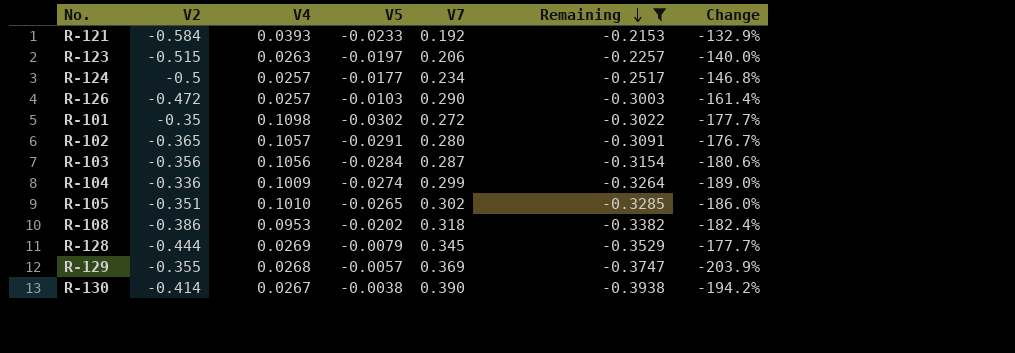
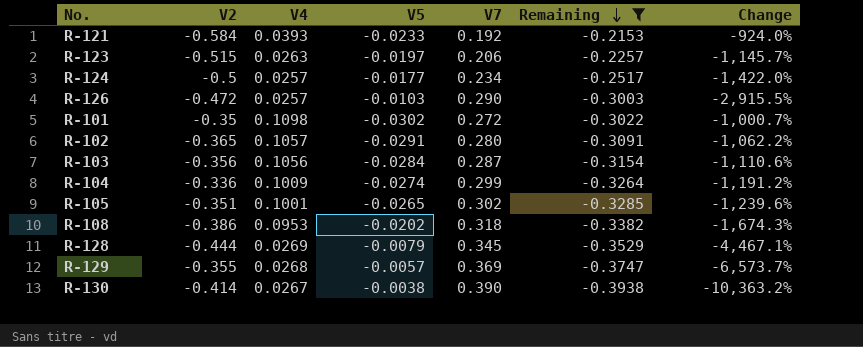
column Change | formula: ([V7] - [V2]) / [V2] -> ([V7] - [V5]) / [V5]
R-105 | V4: 0.1010 -> 0.1001

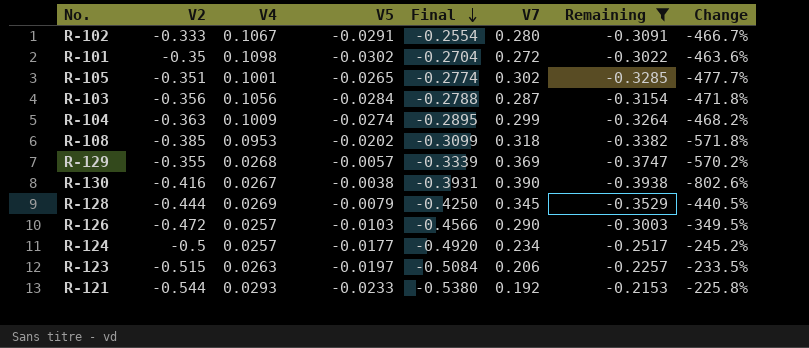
row order: Remaining descending -> Final descending
column Final | formula: none -> [V2] + [V4] + [V5]
column Change | formula: ([V7] - [V5]) / [V5] -> ([V4] - [V5]) / [V5]
R-102 | V2: -0.365 -> -0.333
R-102 | V4: 0.1057 -> 0.1067
R-104 | V2: -0.336 -> -0.363
R-108 | V2: -0.386 -> -0.385
R-130 | V2: -0.414 -> -0.416
R-121 | V2: -0.584 -> -0.544
R-121 | V4: 0.0393 -> 0.0293

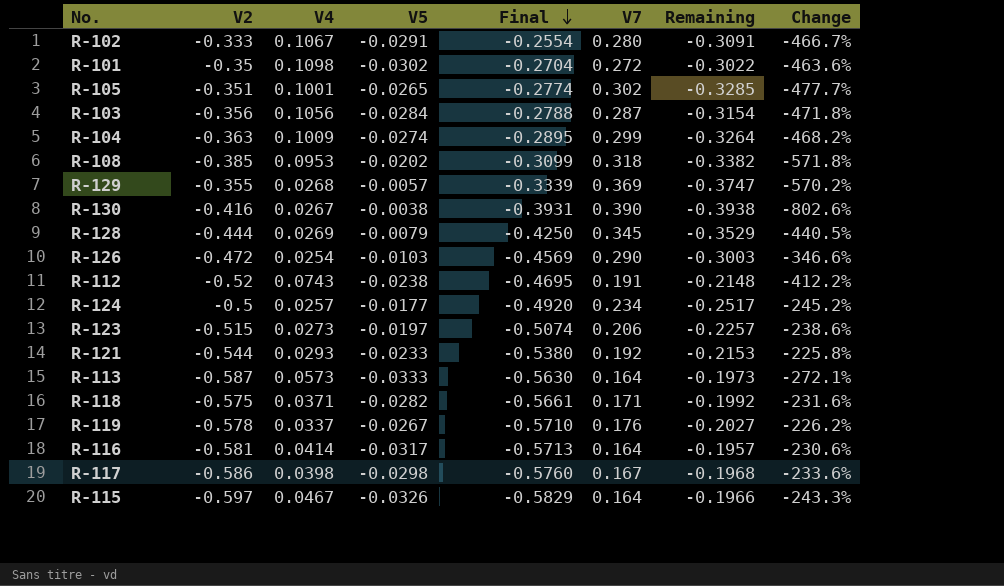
filter: Remaining <= -0.2153 -> none
R-126 | V4: 0.0257 -> 0.0254
R-126 | Final: -0.4566 -> -0.4569
R-126 | Change: -349.5% -> -346.6%
R-123 | V4: 0.0263 -> 0.0273
R-123 | Final: -0.5084 -> -0.5074
R-123 | Change: -233.5% -> -238.6%

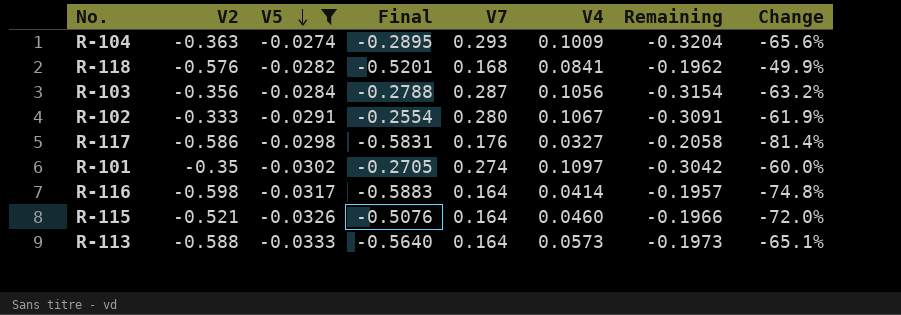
filter: none -> V5 <= -0.0274
row order: Final descending -> V5 descending
column V4 | position: 3 -> 6
column Change | formula: ([V4] - [V5]) / [V5] -> ([V4] - [V7]) / [V7]
R-104 | V7: 0.299 -> 0.293
R-104 | Remaining: -0.3264 -> -0.3204
R-118 | V2: -0.575 -> -0.576
R-118 | Final: -0.5661 -> -0.5201
R-118 | V7: 0.171 -> 0.168
R-118 | V4: 0.0371 -> 0.0841
R-118 | Remaining: -0.1992 -> -0.1962
R-117 | Final: -0.5760 -> -0.5831
R-117 | V7: 0.167 -> 0.176
R-117 | V4: 0.0398 -> 0.0327
R-117 | Remaining: -0.1968 -> -0.2058
R-101 | Final: -0.2704 -> -0.2705
R-101 | V7: 0.272 -> 0.274
R-101 | V4: 0.1098 -> 0.1097
R-101 | Remaining: -0.3022 -> -0.3042
R-116 | V2: -0.581 -> -0.598
R-116 | Final: -0.5713 -> -0.5883
R-115 | V2: -0.597 -> -0.521
R-115 | Final: -0.5829 -> -0.5076
R-115 | V4: 0.0467 -> 0.0460
R-113 | V2: -0.587 -> -0.588
R-113 | Final: -0.5630 -> -0.5640

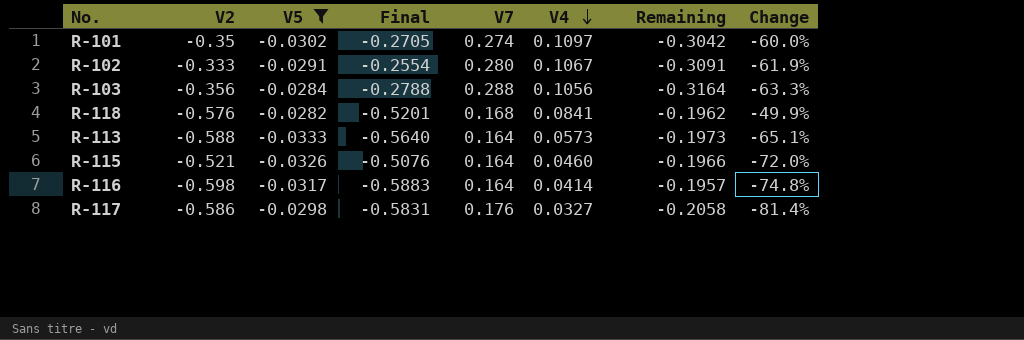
row order: V5 descending -> V4 descending
row R-104: -0.363 | -0.0274 | -0.2895 | 0.293 | 0.1009 | -0.3204 | -65.6% -> none
R-103 | V7: 0.287 -> 0.288
R-103 | Remaining: -0.3154 -> -0.3164
R-103 | Change: -63.2% -> -63.3%

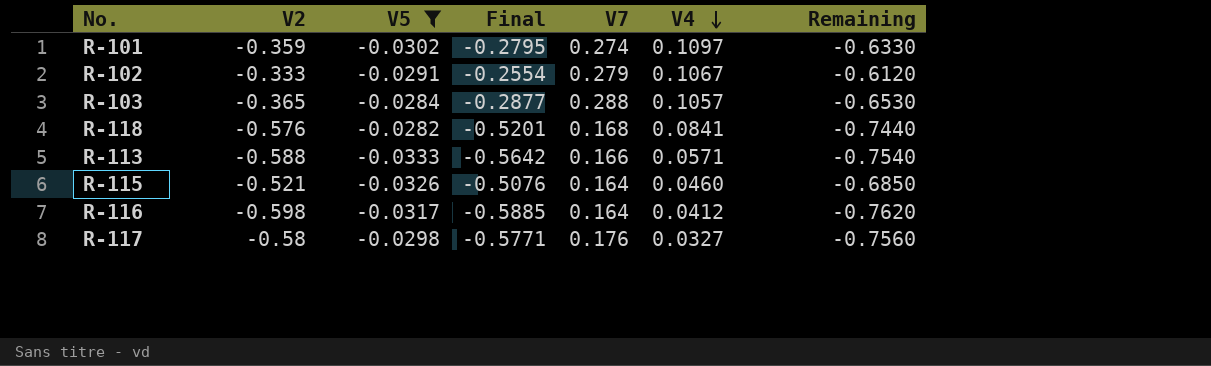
column Change | formula: ([V4] - [V7]) / [V7] -> none
column Remaining | formula: [V5] - [V7] -> [V2] - [V7]
R-101 | V2: -0.35 -> -0.359
R-101 | Final: -0.2705 -> -0.2795
R-102 | V7: 0.280 -> 0.279
R-103 | V2: -0.356 -> -0.365
R-103 | Final: -0.2788 -> -0.2877
R-103 | V4: 0.1056 -> 0.1057
R-113 | Final: -0.5640 -> -0.5642
R-113 | V7: 0.164 -> 0.166
R-113 | V4: 0.0573 -> 0.0571
R-116 | Final: -0.5883 -> -0.5885
R-116 | V4: 0.0414 -> 0.0412
R-117 | V2: -0.586 -> -0.58
R-117 | Final: -0.5831 -> -0.5771

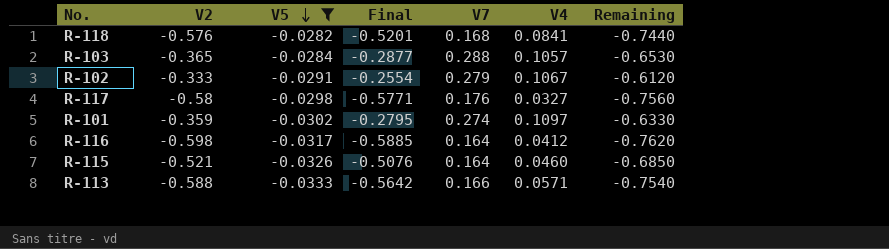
row order: V4 descending -> V5 descending

